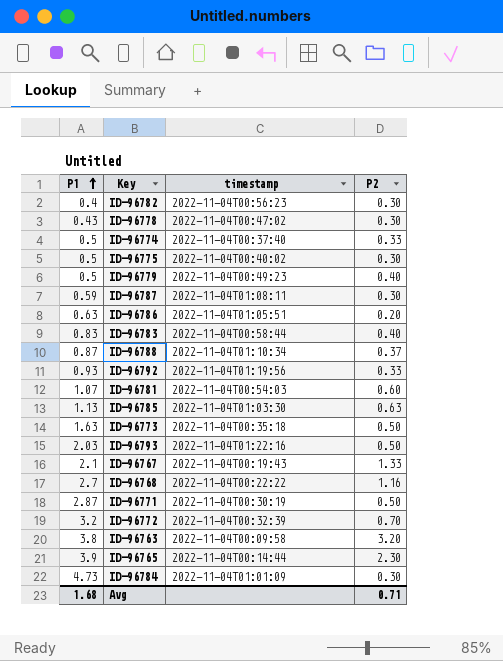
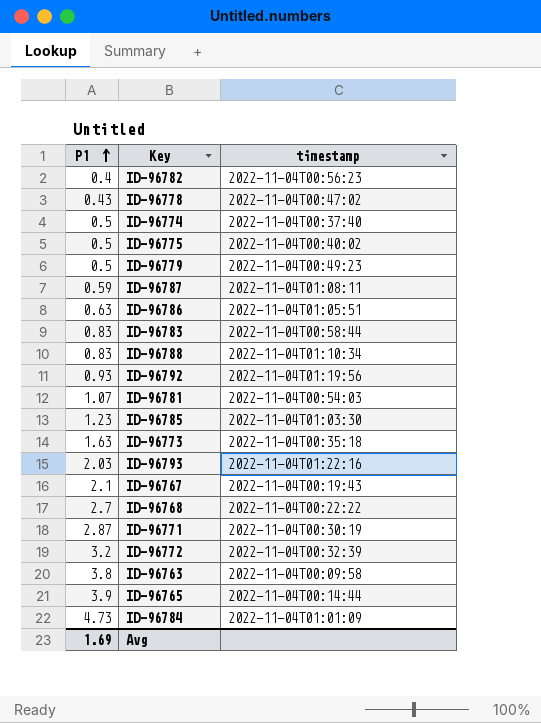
column P2 | position: 4 -> none
ID-96788 | P1: 0.87 -> 0.83
ID-96785 | P1: 1.13 -> 1.23
Avg | P1: 1.68 -> 1.69

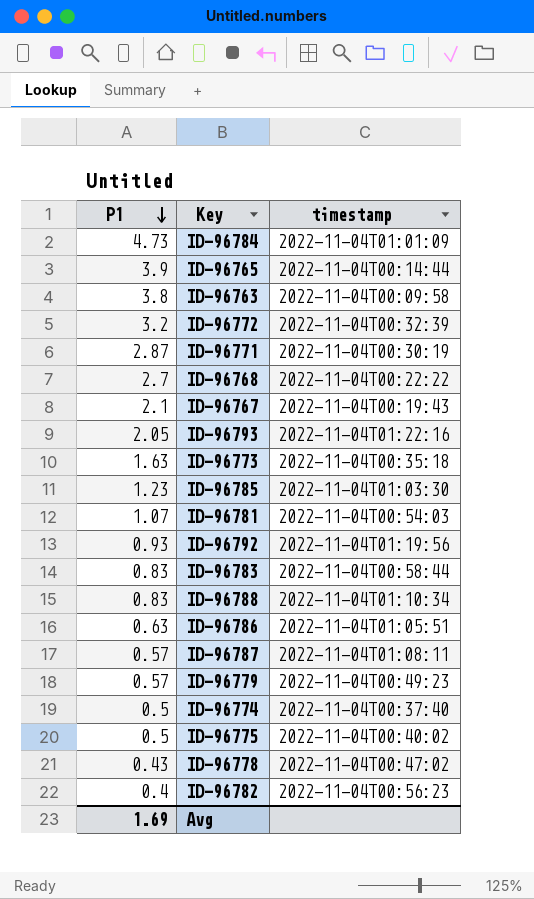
row order: P1 ascending -> P1 descending
ID-96793 | P1: 2.03 -> 2.05
ID-96787 | P1: 0.59 -> 0.57
ID-96779 | P1: 0.5 -> 0.57

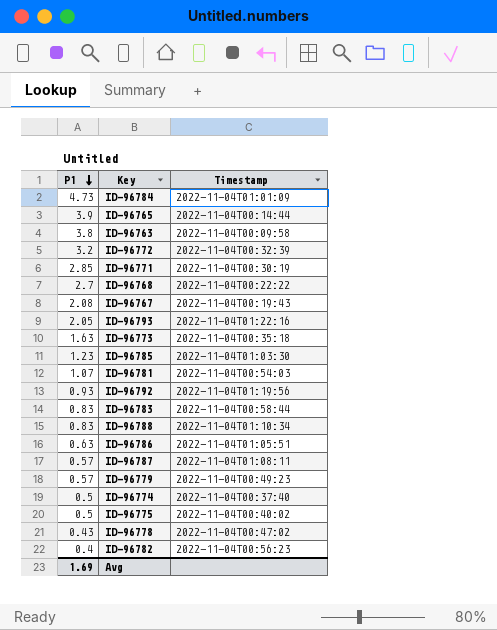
column name: timestamp -> Timestamp
ID-96771 | P1: 2.87 -> 2.85
ID-96767 | P1: 2.1 -> 2.08

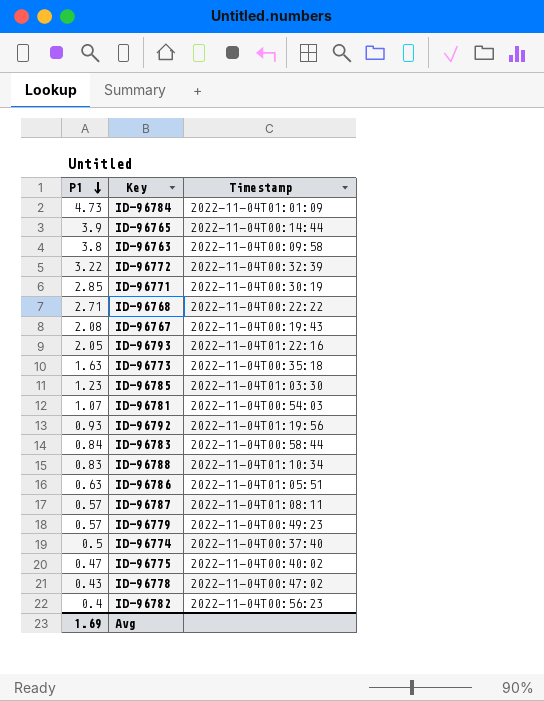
ID-96772 | P1: 3.2 -> 3.22
ID-96768 | P1: 2.7 -> 2.71
ID-96783 | P1: 0.83 -> 0.84
ID-96775 | P1: 0.5 -> 0.47

